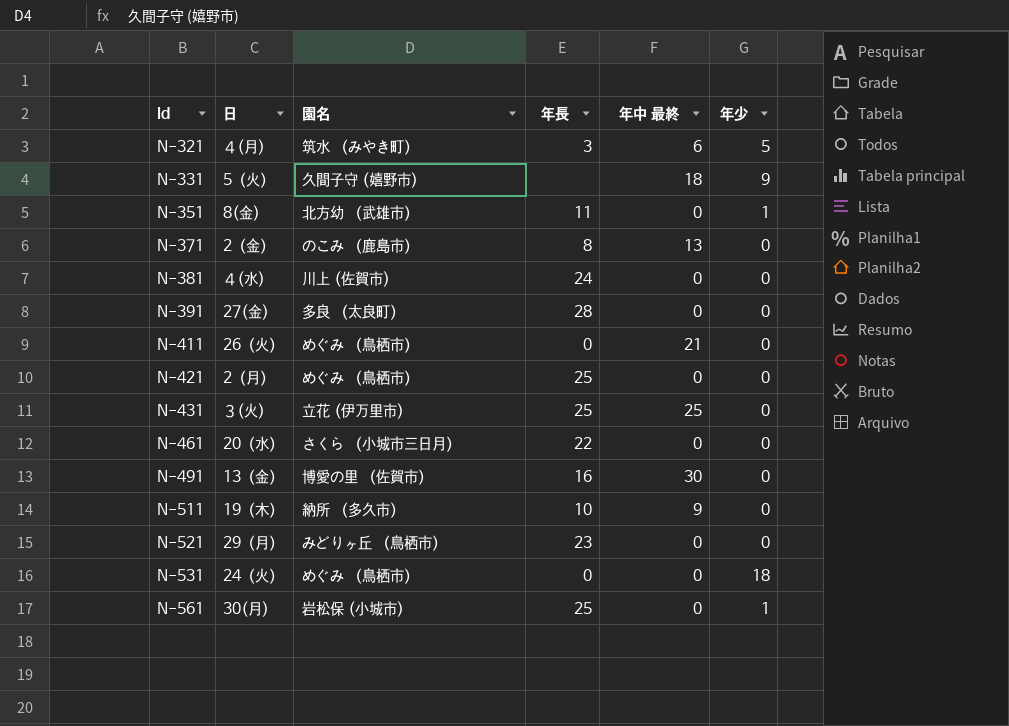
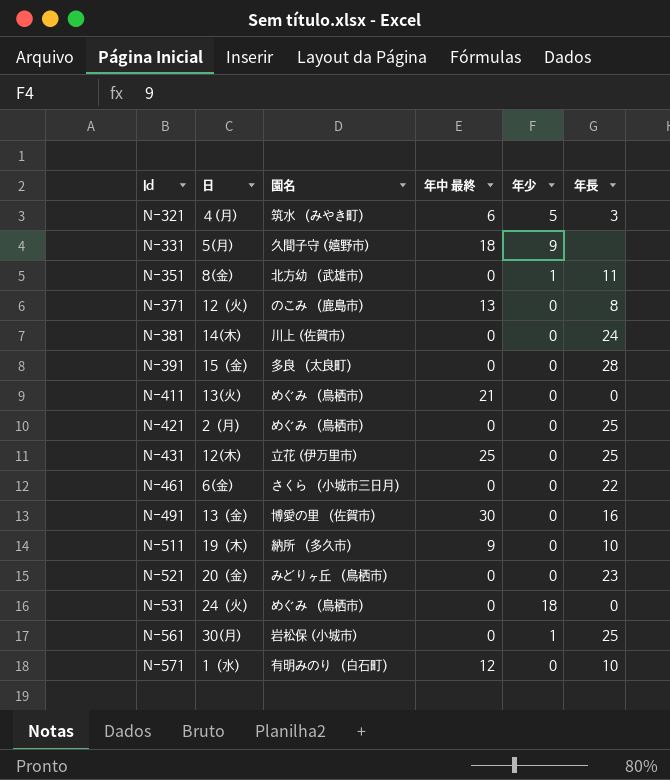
column 年長 | position: 4 -> 6
N-331 | 日: 5（火） -> 5(月)
N-371 | 日: 2（金） -> 12（火）
N-381 | 日: ４(水) -> 14(木)
N-391 | 日: 27(金) -> 15（金）
N-411 | 日: 26（火） -> 13(火)
N-431 | 日: ３(火) -> 12(木)
N-461 | 日: 20（水） -> 6(金)
N-521 | 日: 29（月） -> 20（金）
row N-571: none -> 1（水） | 有明みのり （白石町） | 12 | 0 | 10

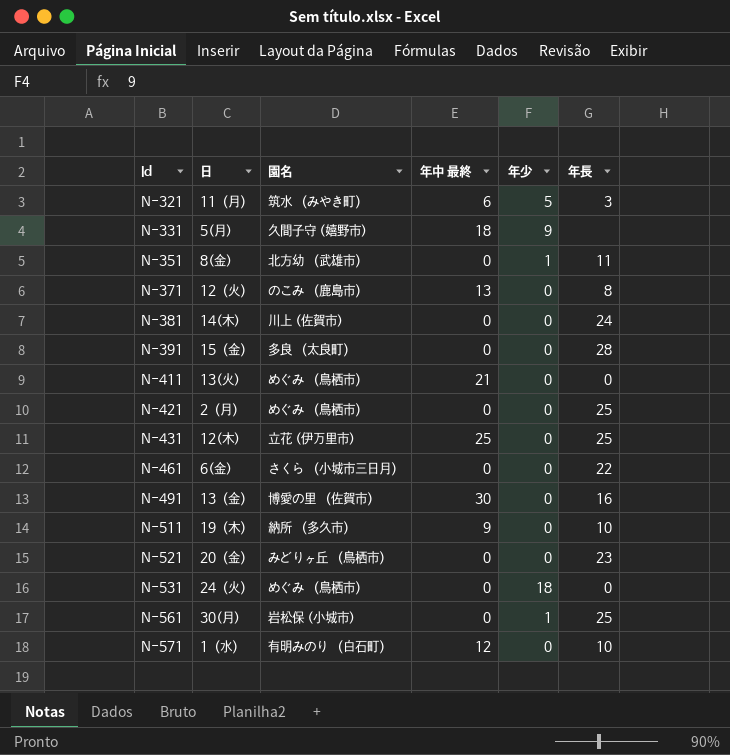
N-321 | 日: ４(月) -> 11（月）

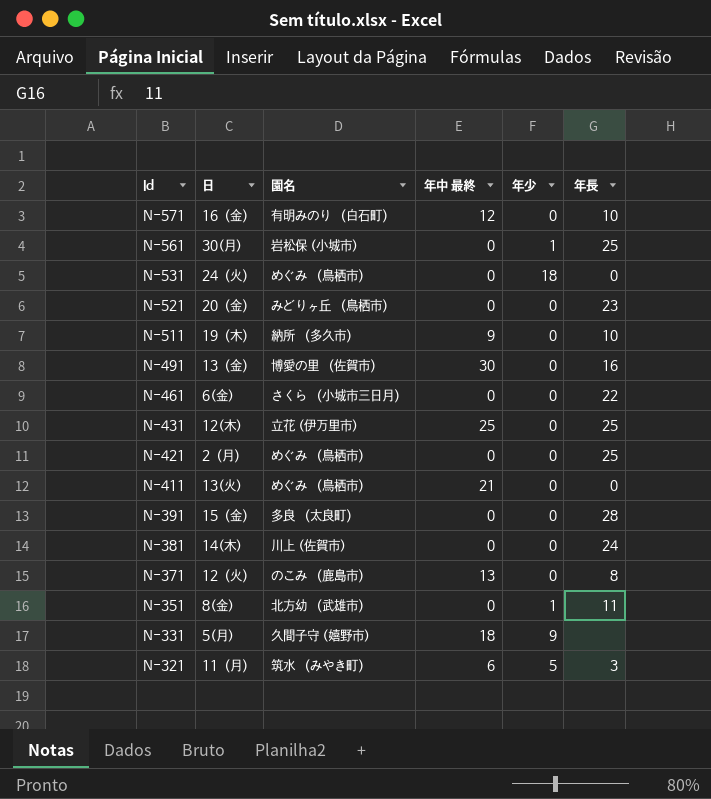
row order: Id ascending -> Id descending
N-571 | 日: 1（水） -> 16（金）

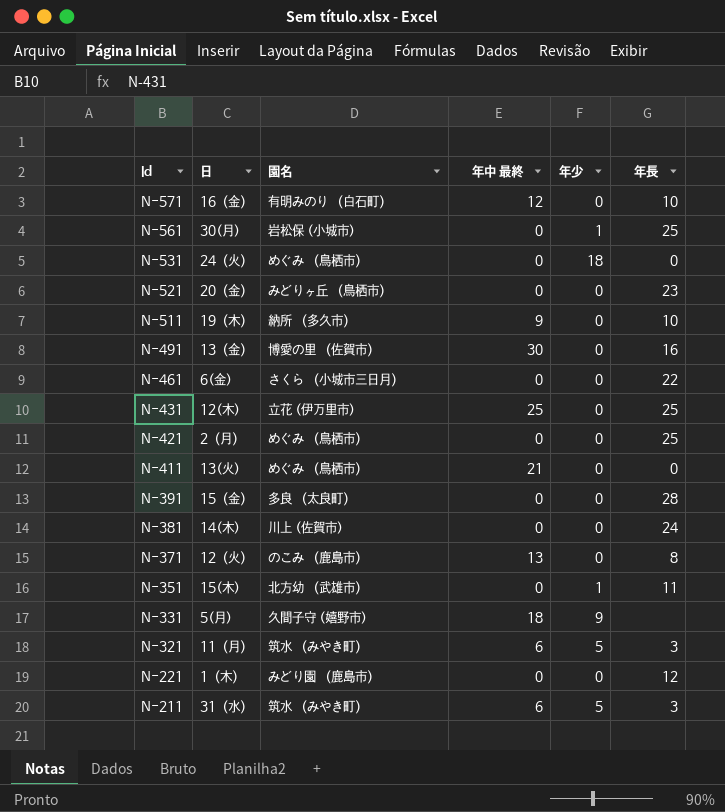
N-351 | 日: 8(金) -> 15(木)
row N-221: none -> 1（木） | みどり園 （鹿島市） | 0 | 0 | 12
row N-211: none -> 31（水） | 筑水 （みやき町） | 6 | 5 | 3

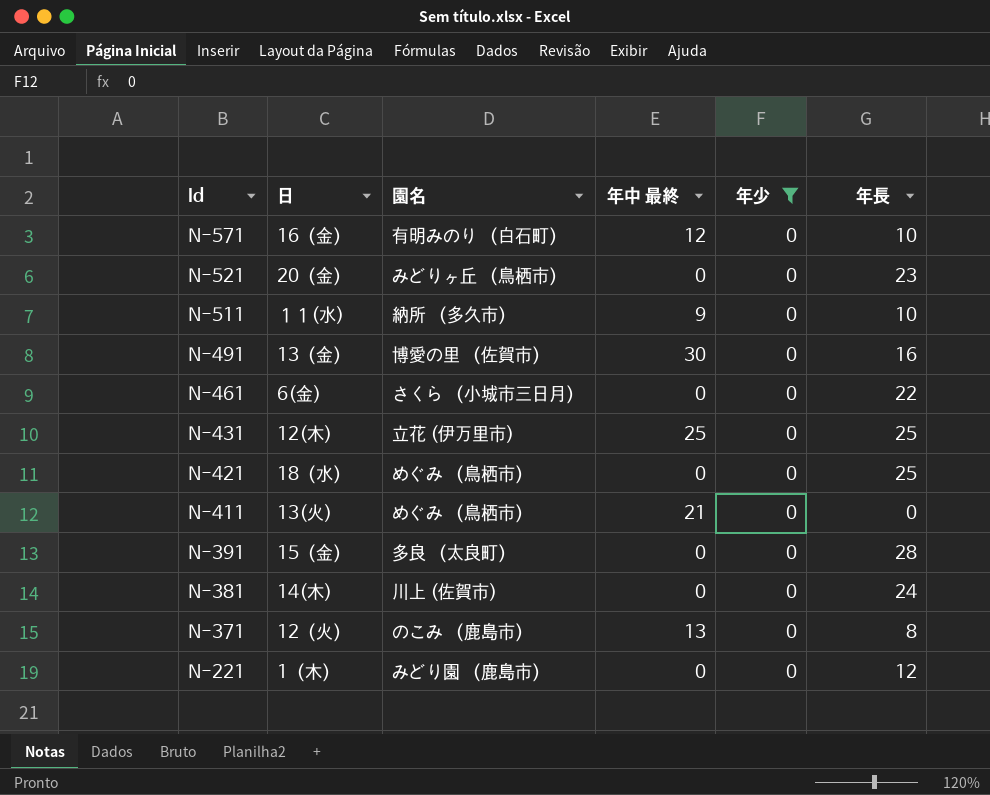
filter: none -> 年少 = 0
N-511 | 日: 19（木） -> １１(水)
N-421 | 日: 2（月） -> 18（水）

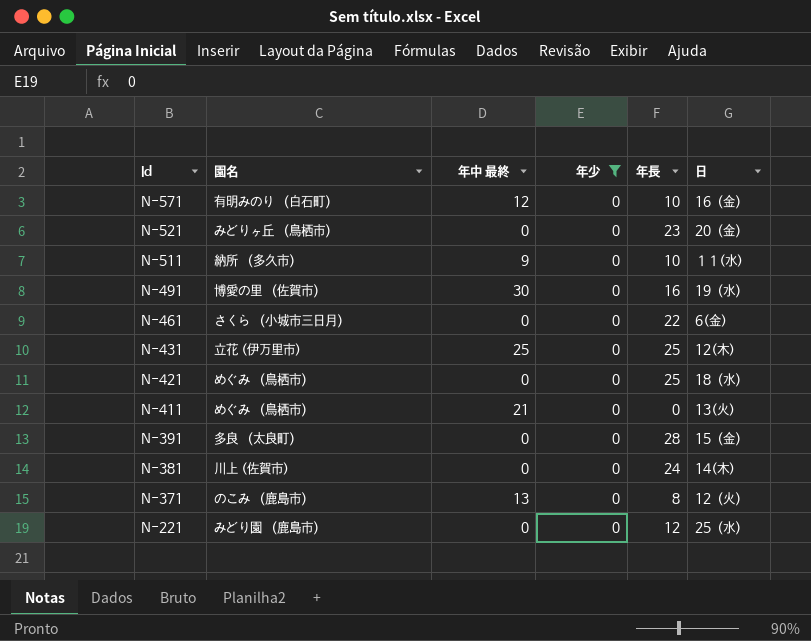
column 日 | position: 2 -> 6
N-491 | 日: 13（金） -> 19（水）
N-221 | 日: 1（木） -> 25（水）

